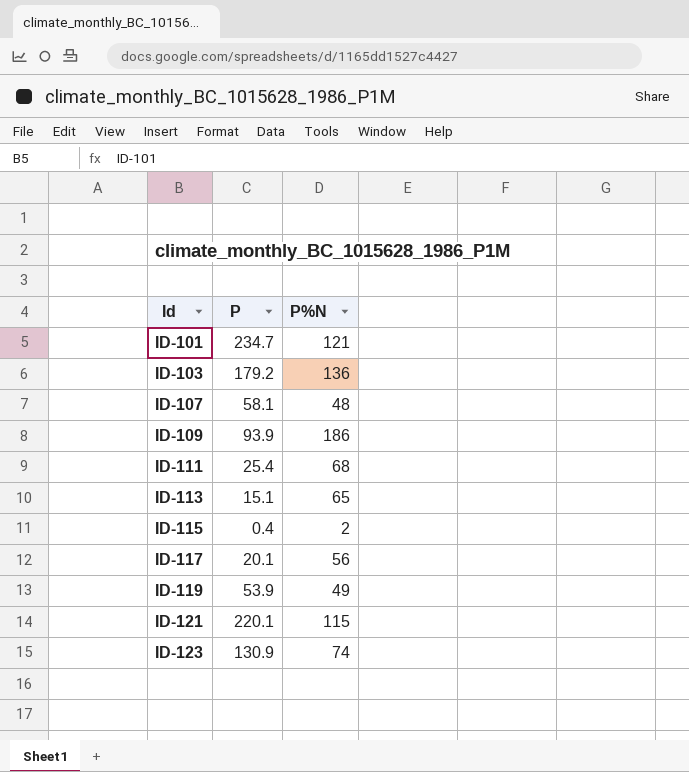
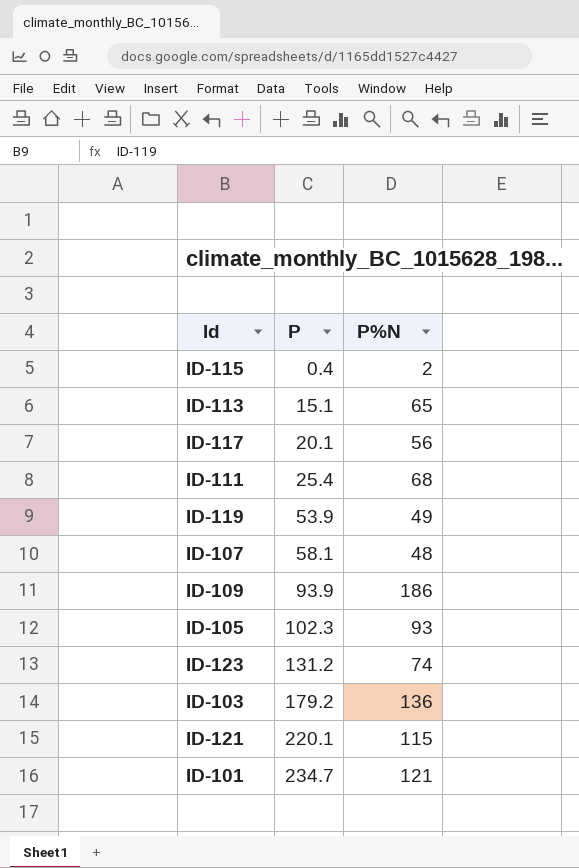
row order: Id ascending -> P ascending
row ID-105: none -> 102.3 | 93
ID-123 | P: 130.9 -> 131.2

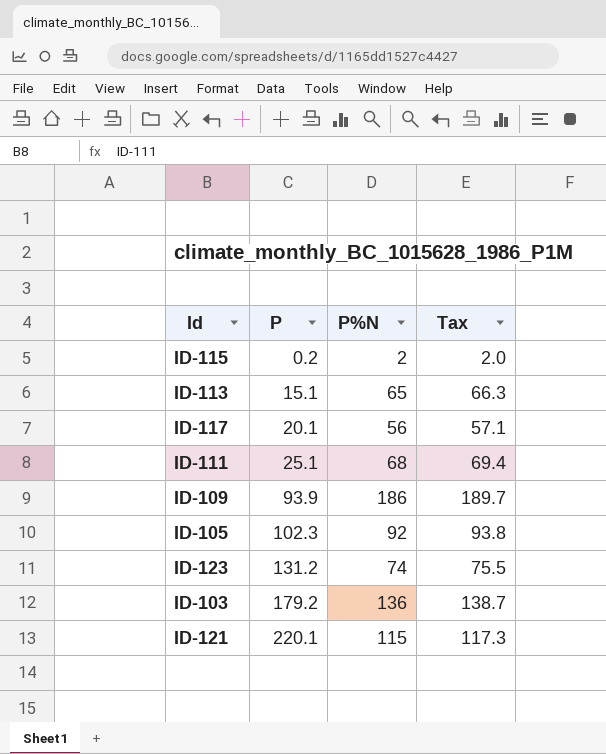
column Tax | formula: none -> [P%N] * 1.02
row ID-119: 53.9 | 49 -> none
row ID-107: 58.1 | 48 -> none
row ID-101: 234.7 | 121 -> none
ID-115 | P: 0.4 -> 0.2
ID-111 | P: 25.4 -> 25.1
ID-105 | P%N: 93 -> 92

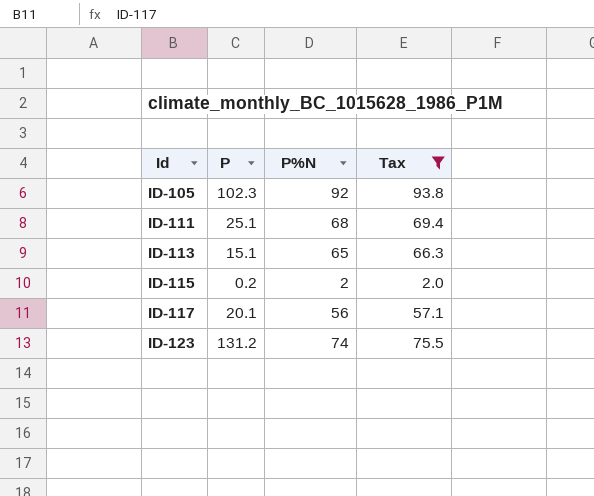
filter: none -> Tax <= 93.8
row order: P ascending -> Id ascending

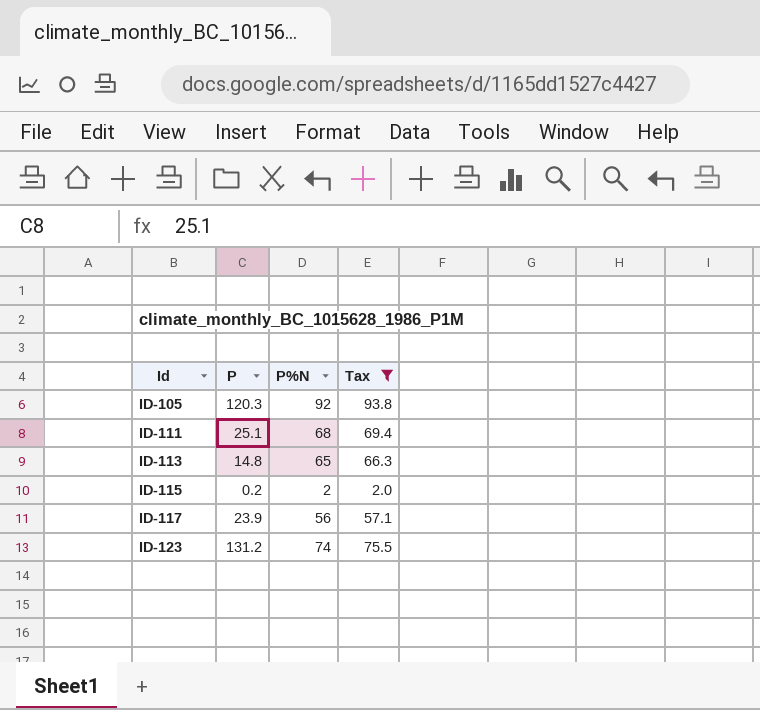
ID-105 | P: 102.3 -> 120.3
ID-113 | P: 15.1 -> 14.8
ID-117 | P: 20.1 -> 23.9

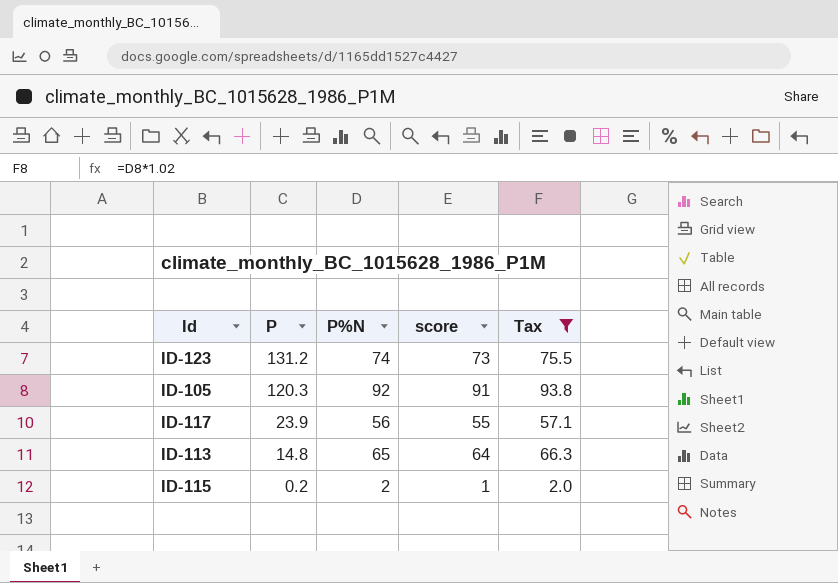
row order: Id ascending -> P descending
column score | formula: none -> [P%N] - 1
row ID-111: 25.1 | 68 | 69.4 -> none

